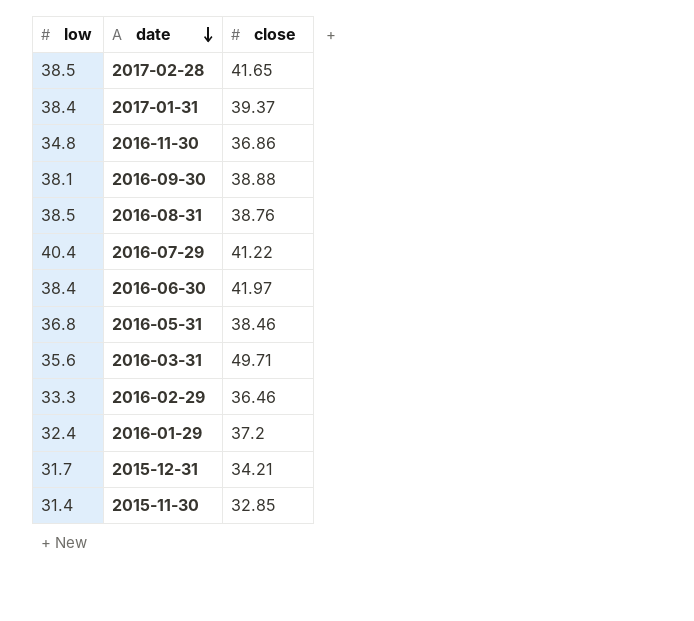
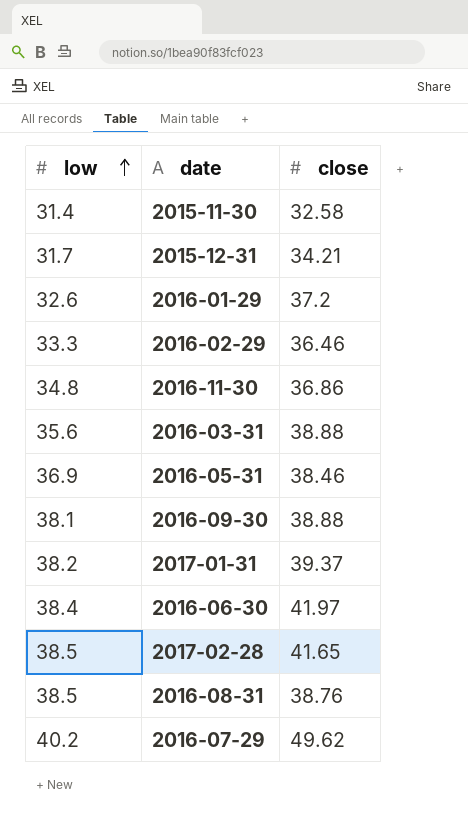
row order: date descending -> low ascending
2015-11-30 | close: 32.85 -> 32.58
2016-01-29 | low: 32.4 -> 32.6
2016-03-31 | close: 49.71 -> 38.88
2016-05-31 | low: 36.8 -> 36.9
2017-01-31 | low: 38.4 -> 38.2
2016-07-29 | low: 40.4 -> 40.2
2016-07-29 | close: 41.22 -> 49.62

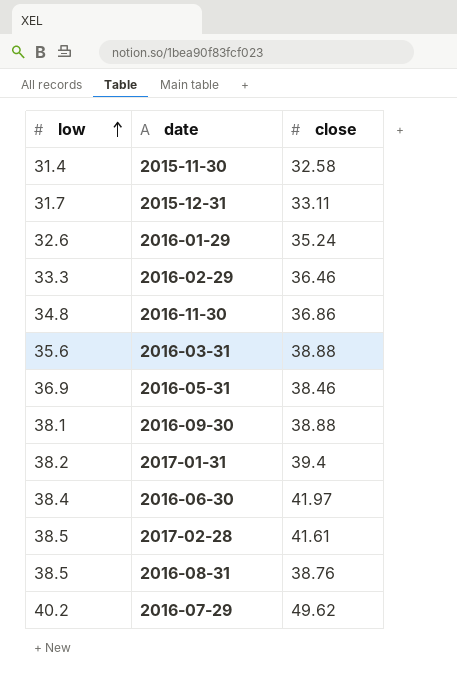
2015-12-31 | close: 34.21 -> 33.11
2016-01-29 | close: 37.2 -> 35.24
2017-01-31 | close: 39.37 -> 39.4
2017-02-28 | close: 41.65 -> 41.61

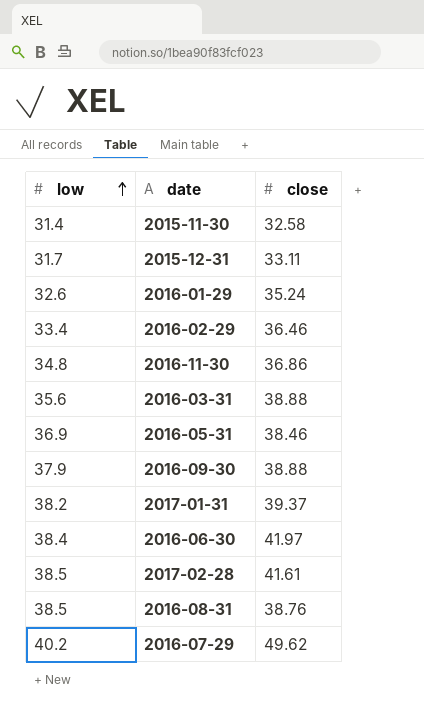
2016-02-29 | low: 33.3 -> 33.4
2016-09-30 | low: 38.1 -> 37.9
2017-01-31 | close: 39.4 -> 39.37

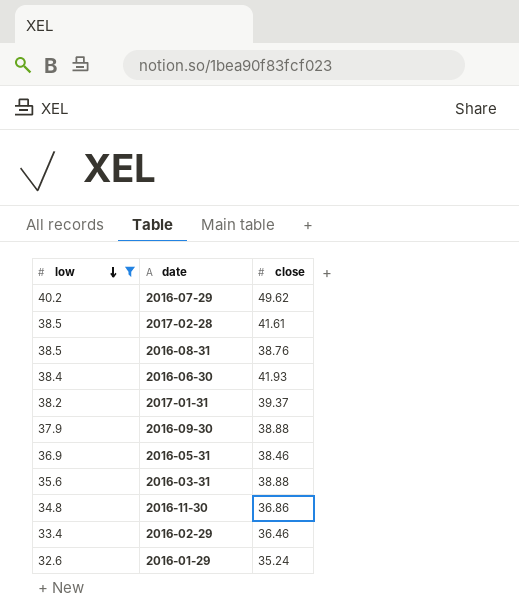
filter: none -> low >= 32.6
row order: low ascending -> low descending
2016-06-30 | close: 41.97 -> 41.93

